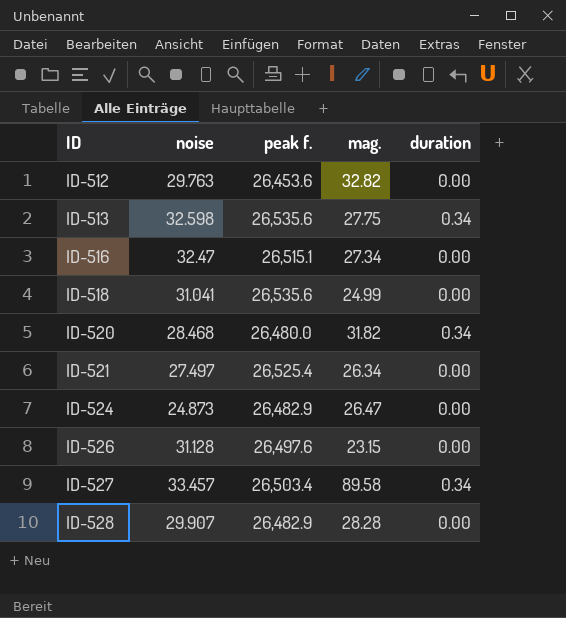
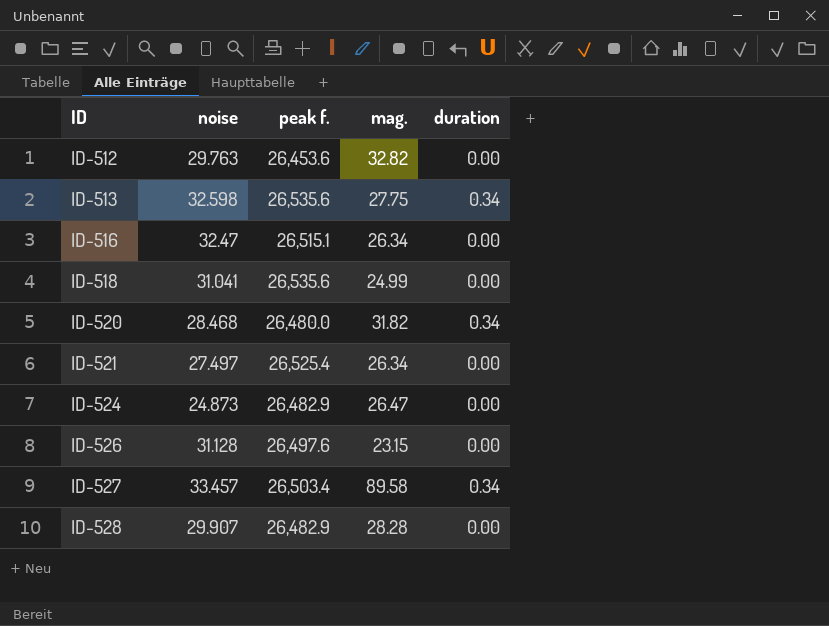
ID-516 | mag.: 27.34 -> 26.34

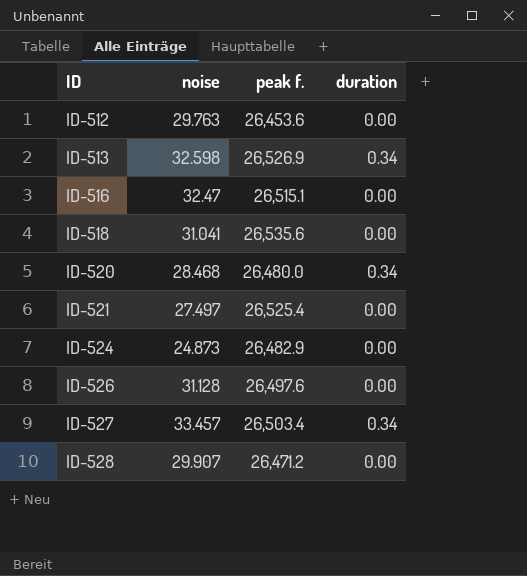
column mag. | position: 4 -> none
ID-513 | peak f.: 26,535.6 -> 26,526.9
ID-528 | peak f.: 26,482.9 -> 26,471.2

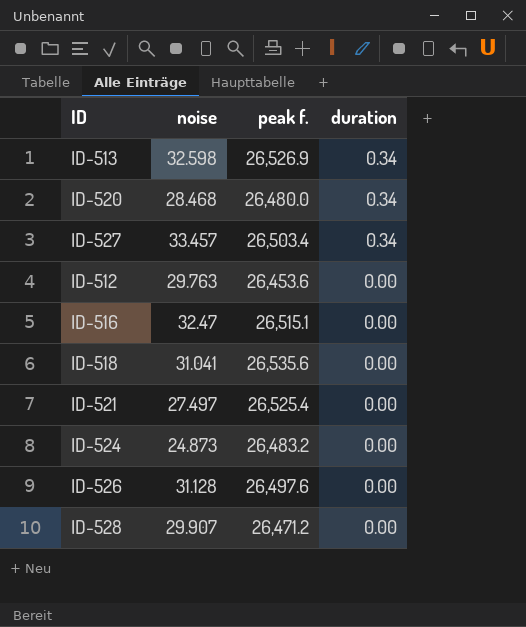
row order: ID ascending -> duration descending
ID-524 | peak f.: 26,482.9 -> 26,483.2

